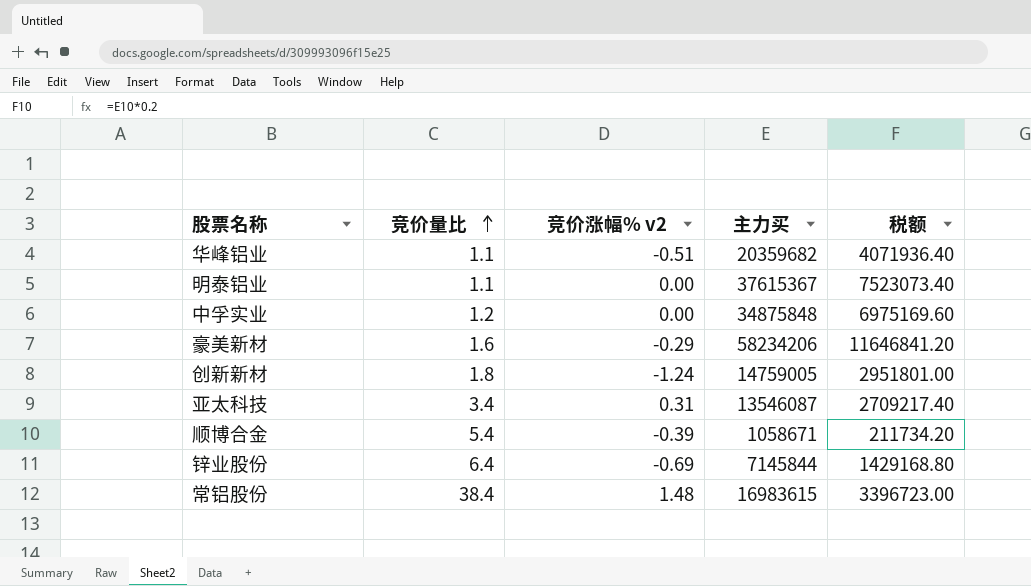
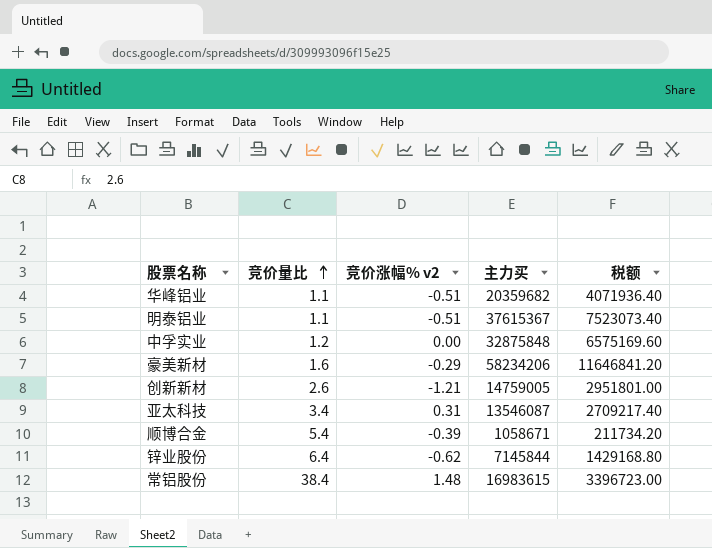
明泰铝业 | 竞价涨幅% v2: 0.00 -> -0.51
中孚实业 | 主力买: 34875848 -> 32875848
中孚实业 | 税额: 6975169.60 -> 6575169.60
创新新材 | 竞价量比: 1.8 -> 2.6
创新新材 | 竞价涨幅% v2: -1.24 -> -1.21
锌业股份 | 竞价涨幅% v2: -0.69 -> -0.62

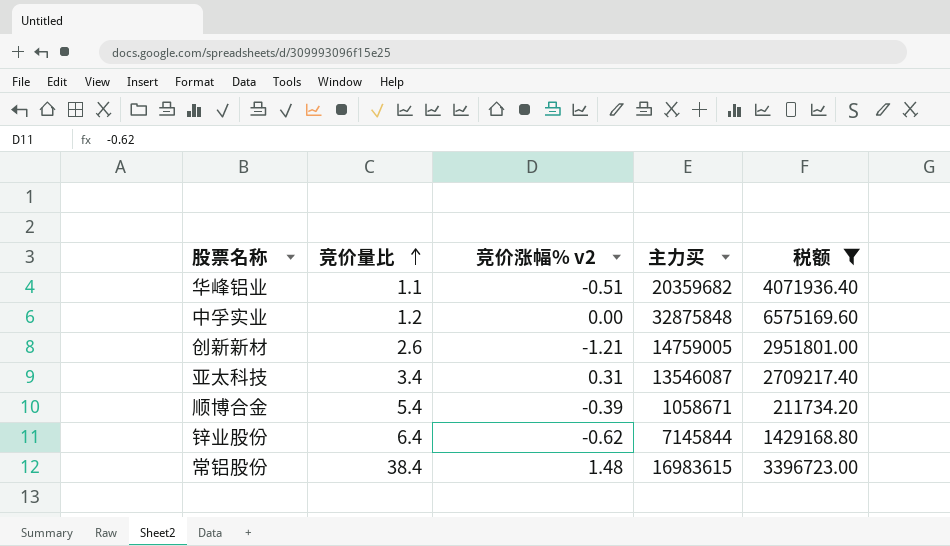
filter: none -> 税额 <= 6575169.60

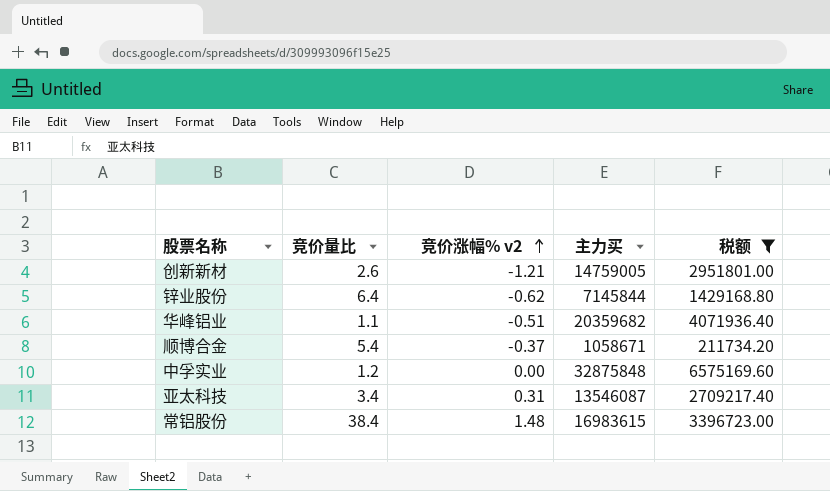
row order: 竞价量比 ascending -> 竞价涨幅% v2 ascending
顺博合金 | 竞价涨幅% v2: -0.39 -> -0.37

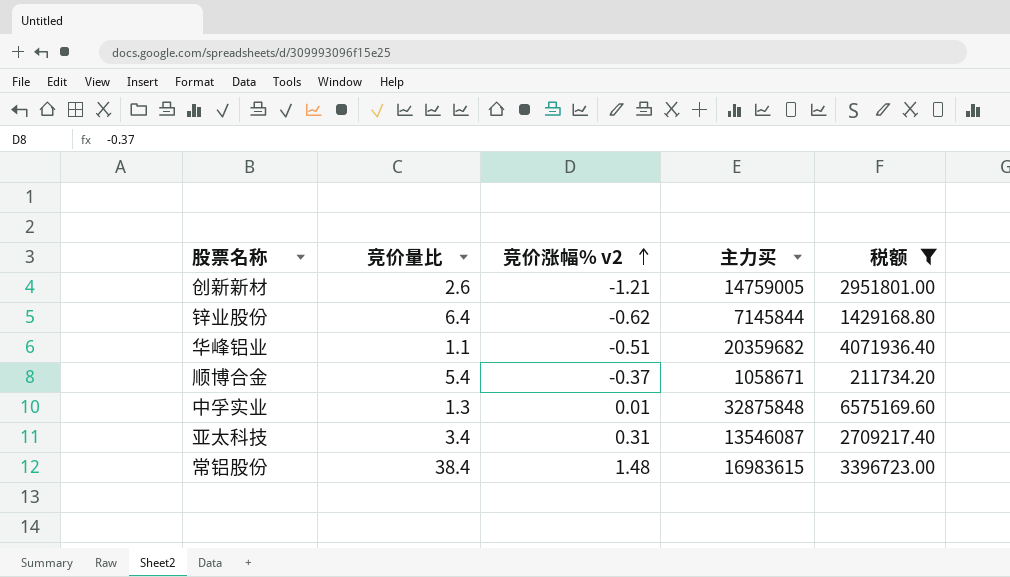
中孚实业 | 竞价量比: 1.2 -> 1.3
中孚实业 | 竞价涨幅% v2: 0.00 -> 0.01

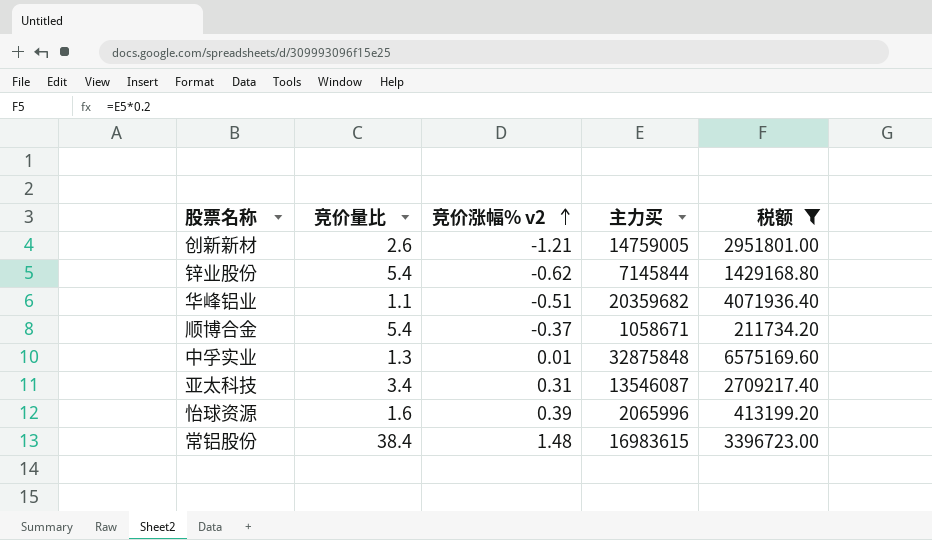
锌业股份 | 竞价量比: 6.4 -> 5.4
row 怡球资源: none -> 1.6 | 0.39 | 2065996 | 413199.20

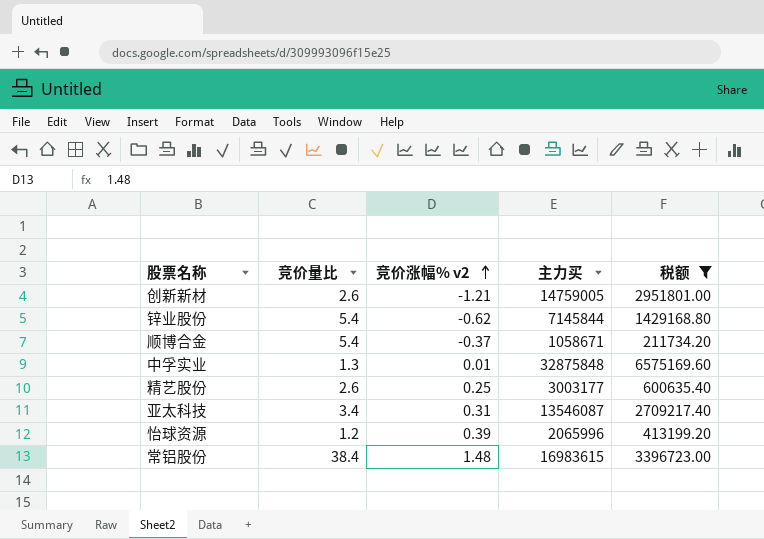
row 华峰铝业: 1.1 | -0.51 | 20359682 | 4071936.40 -> none
row 精艺股份: none -> 2.6 | 0.25 | 3003177 | 600635.40
怡球资源 | 竞价量比: 1.6 -> 1.2

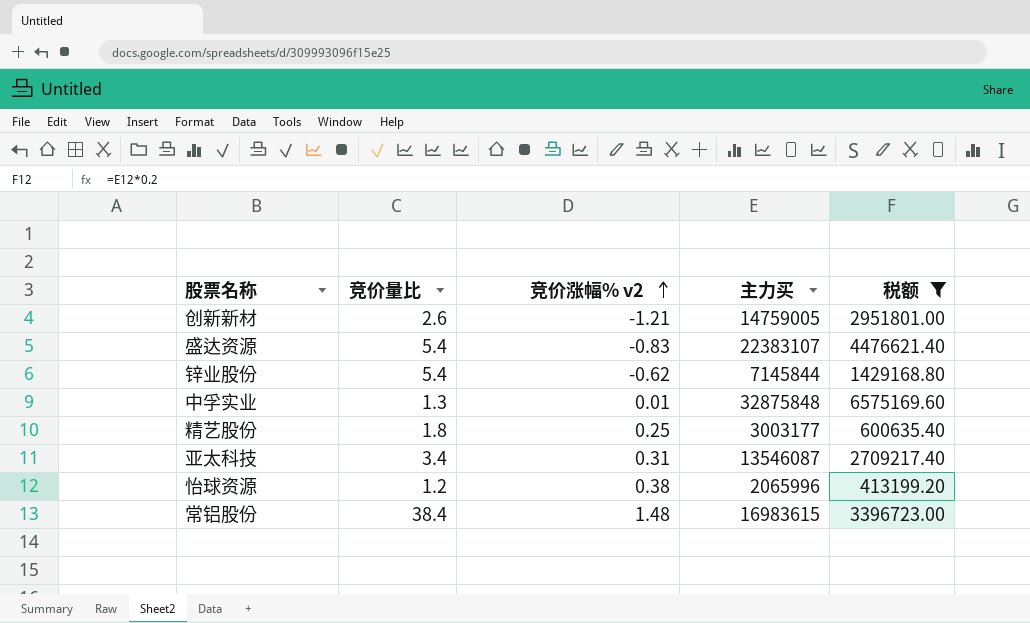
row 顺博合金: 5.4 | -0.37 | 1058671 | 211734.20 -> none
row 盛达资源: none -> 5.4 | -0.83 | 22383107 | 4476621.40
精艺股份 | 竞价量比: 2.6 -> 1.8
怡球资源 | 竞价涨幅% v2: 0.39 -> 0.38

